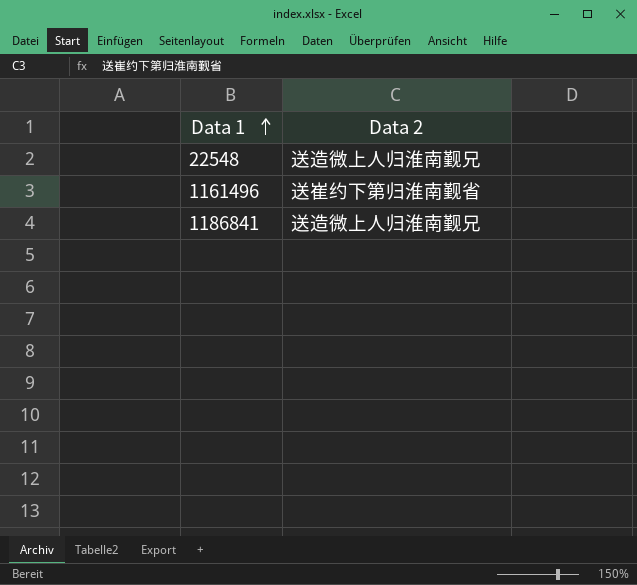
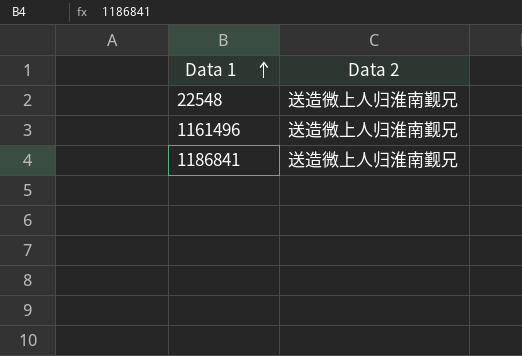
1161496 | Data 2: 送崔约下第归淮南觐省 -> 送造微上人归淮南觐兄

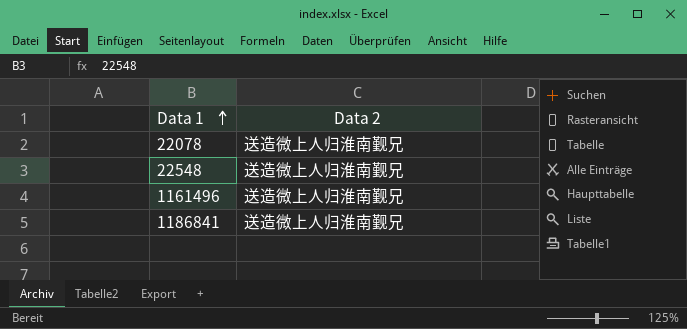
row 22078: none -> 送造微上人归淮南觐兄

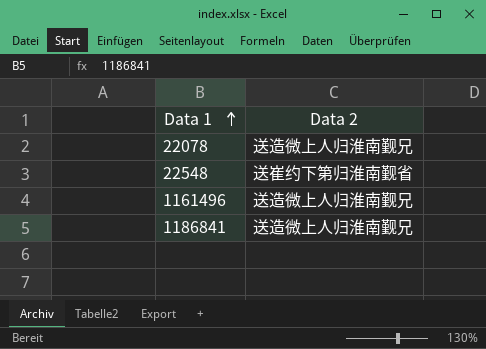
22548 | Data 2: 送造微上人归淮南觐兄 -> 送崔约下第归淮南觐省

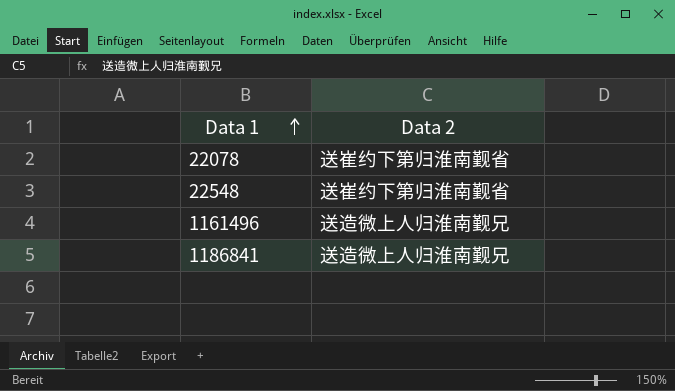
22078 | Data 2: 送造微上人归淮南觐兄 -> 送崔约下第归淮南觐省

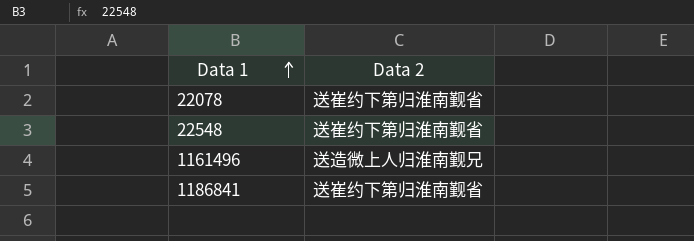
1186841 | Data 2: 送造微上人归淮南觐兄 -> 送崔约下第归淮南觐省

